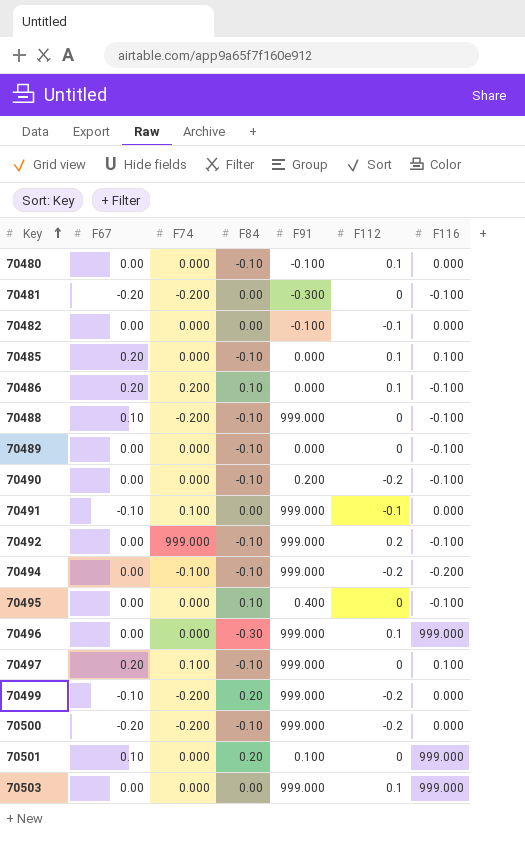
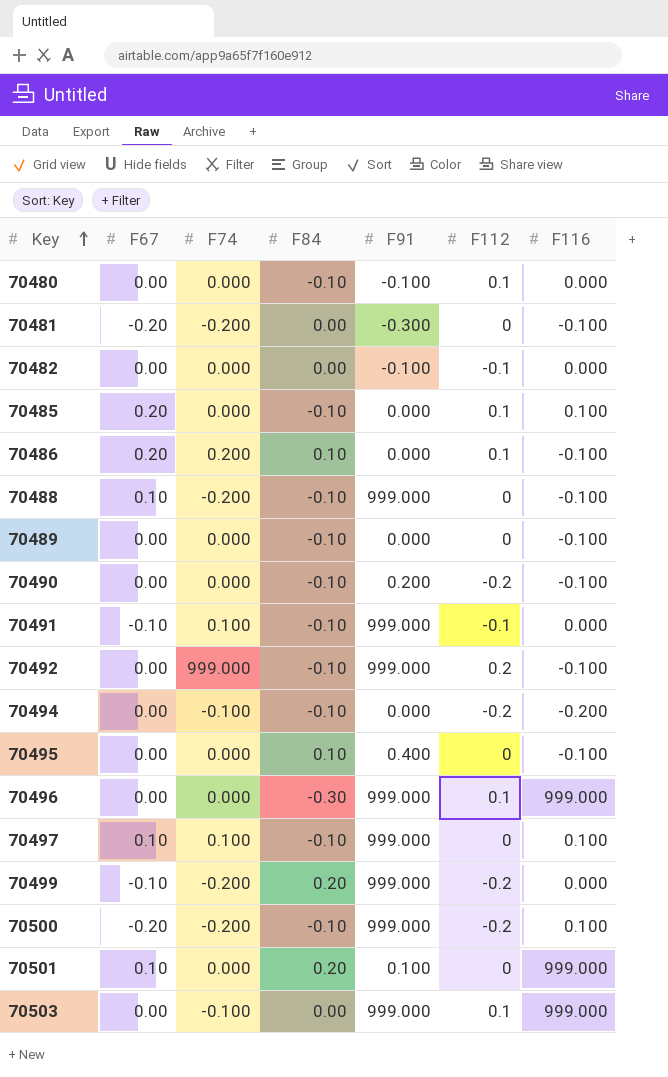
70491 | F84: 0.00 -> -0.10
70494 | F91: 999.000 -> 0.000
70497 | F67: 0.20 -> 0.10
70500 | F116: 0.000 -> 0.100
70503 | F74: 0.000 -> -0.100

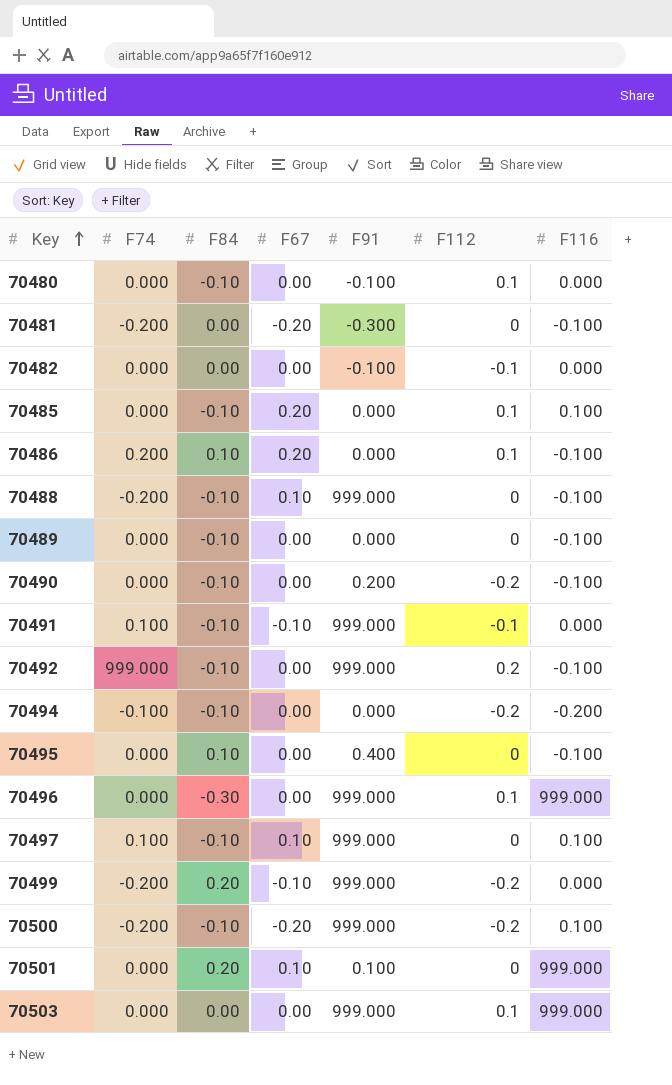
column F67 | position: 2 -> 4
70503 | F74: -0.100 -> 0.000

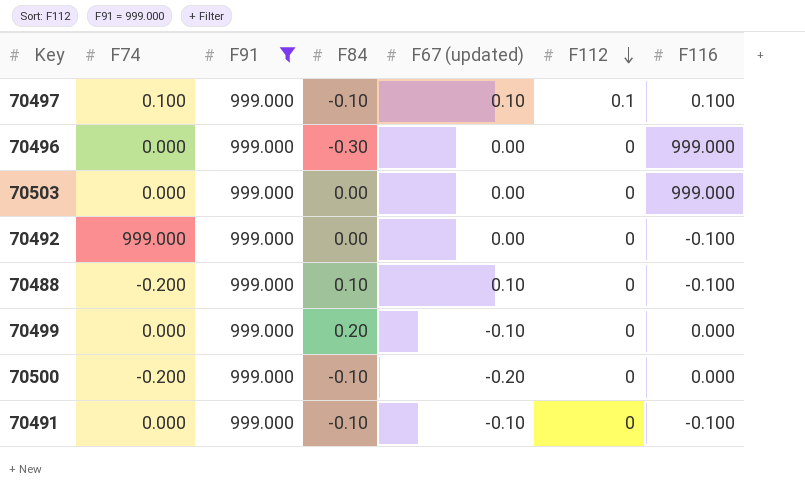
filter: none -> F91 = 999.000
row order: Key ascending -> F112 descending
column F91 | position: 5 -> 3
column name: F67 -> F67 (updated)
70497 | F112: 0 -> 0.1
70496 | F112: 0.1 -> 0
70503 | F112: 0.1 -> 0
70492 | F84: -0.10 -> 0.00
70492 | F112: 0.2 -> 0
70488 | F84: -0.10 -> 0.10
70499 | F74: -0.200 -> 0.000
70499 | F112: -0.2 -> 0
70500 | F112: -0.2 -> 0
70500 | F116: 0.100 -> 0.000
70491 | F74: 0.100 -> 0.000
70491 | F112: -0.1 -> 0
70491 | F116: 0.000 -> -0.100

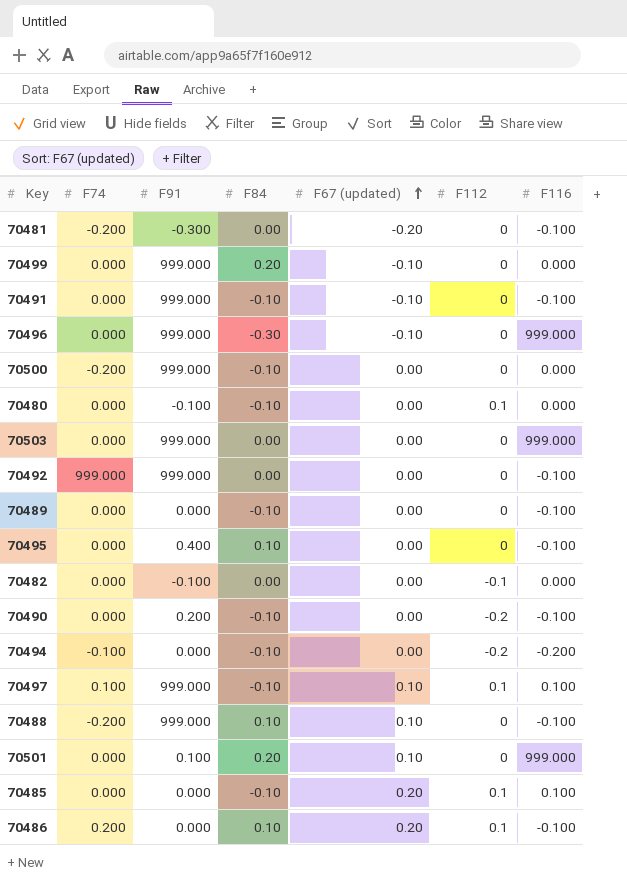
filter: F91 = 999.000 -> none
row order: F112 descending -> F67 (updated) ascending
70496 | F67 (updated): 0.00 -> -0.10
70500 | F67 (updated): -0.20 -> 0.00

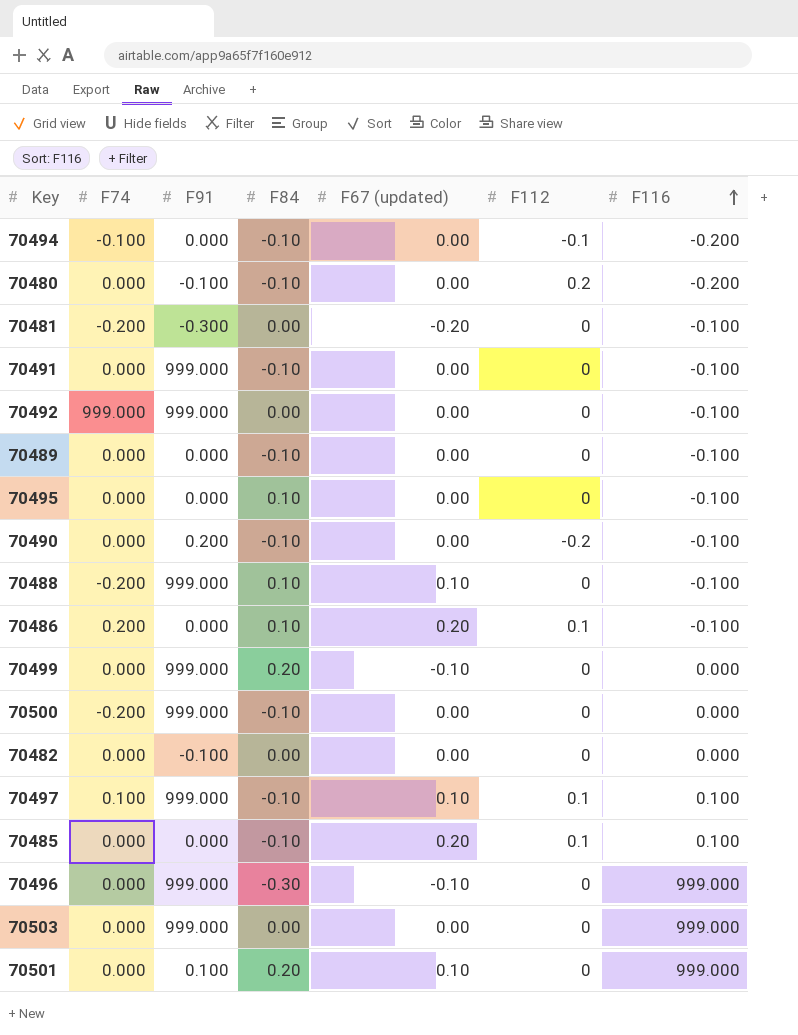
row order: F67 (updated) ascending -> F116 ascending
70494 | F112: -0.2 -> -0.1
70480 | F112: 0.1 -> 0.2
70480 | F116: 0.000 -> -0.200
70491 | F67 (updated): -0.10 -> 0.00
70495 | F91: 0.400 -> 0.000
70482 | F112: -0.1 -> 0

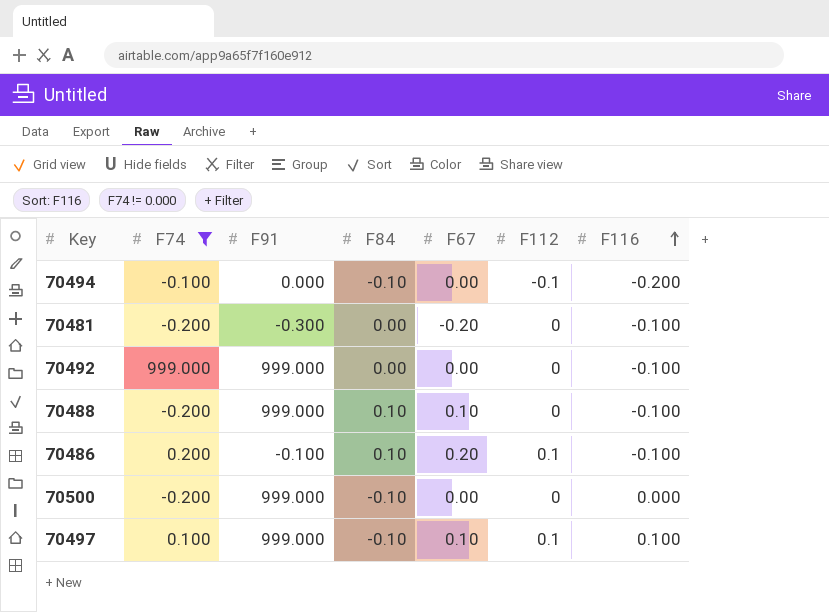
filter: none -> F74 != 0.000
column name: F67 (updated) -> F67
70486 | F91: 0.000 -> -0.100

